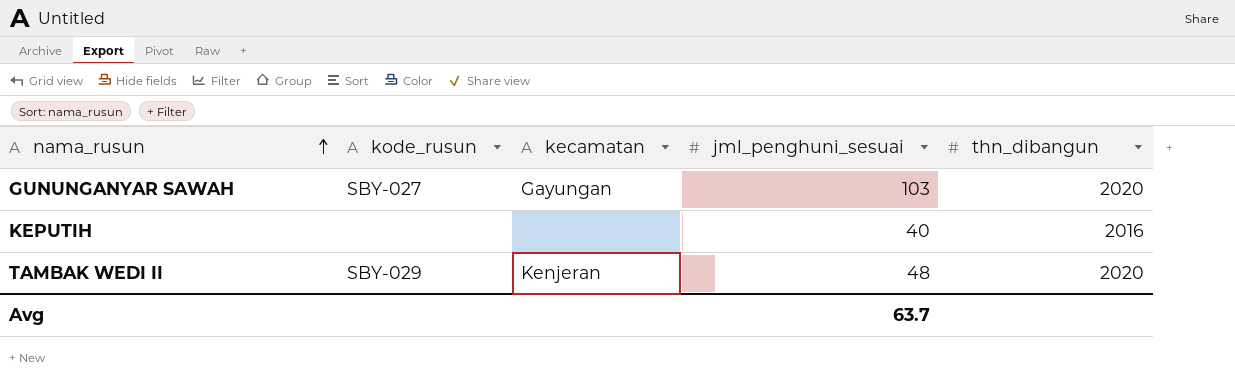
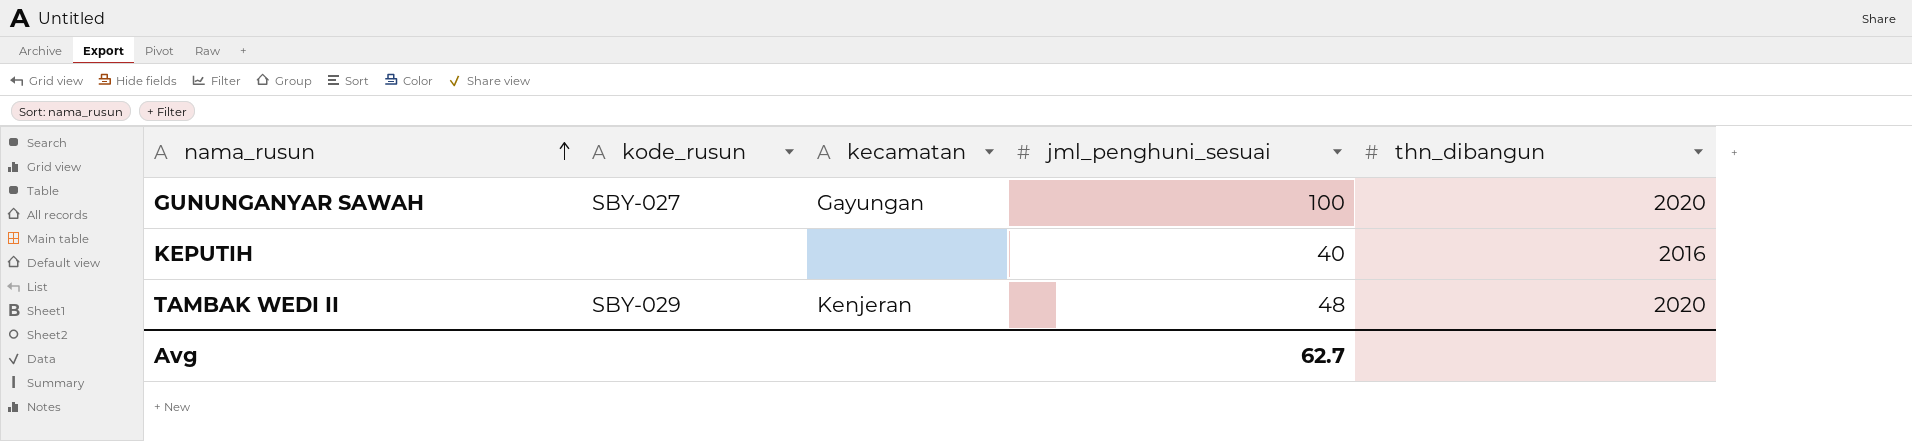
GUNUNGANYAR SAWAH | jml_penghuni_sesuai: 103 -> 100
Avg | jml_penghuni_sesuai: 63.7 -> 62.7

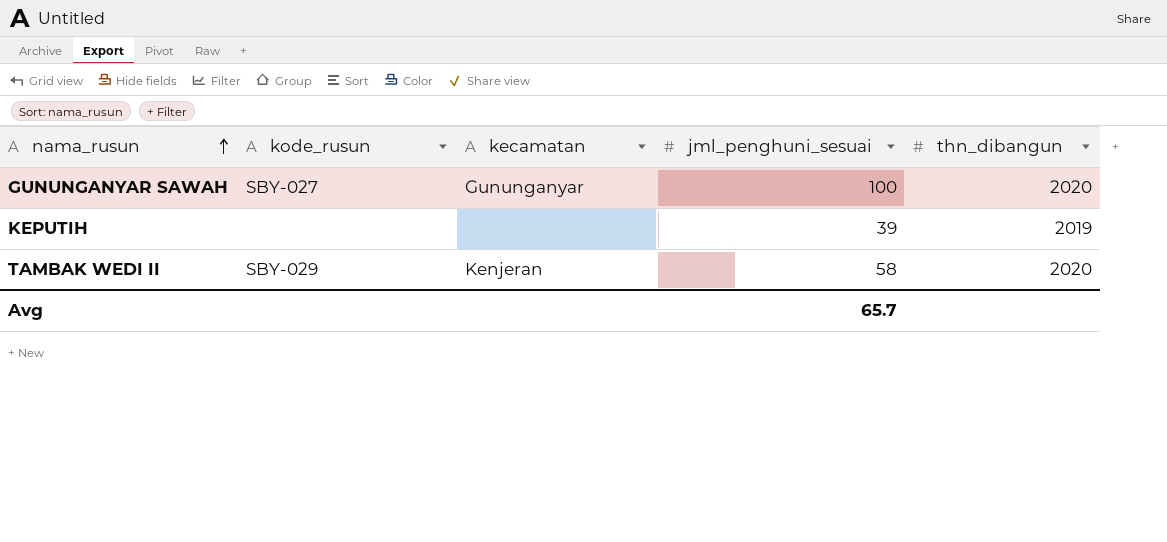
GUNUNGANYAR SAWAH | kecamatan: Gayungan -> Gununganyar
KEPUTIH | jml_penghuni_sesuai: 40 -> 39
KEPUTIH | thn_dibangun: 2016 -> 2019
TAMBAK WEDI II | jml_penghuni_sesuai: 48 -> 58
Avg | jml_penghuni_sesuai: 62.7 -> 65.7

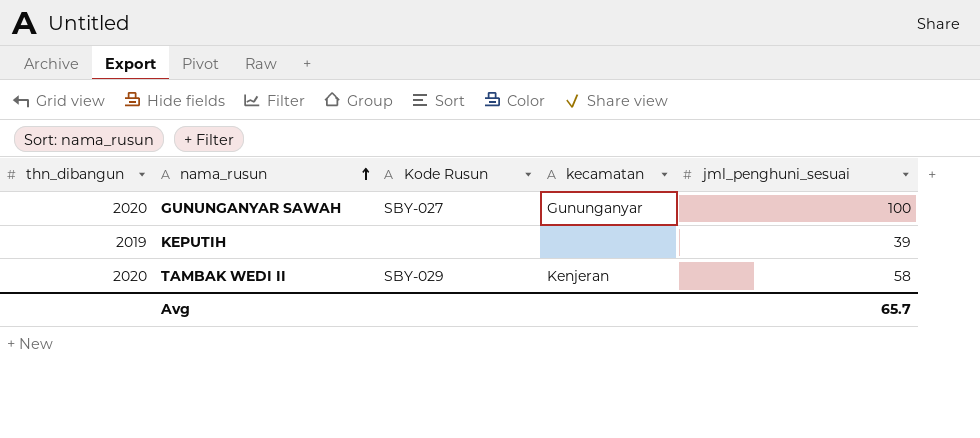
column thn_dibangun | position: 5 -> 1
column name: kode_rusun -> Kode Rusun

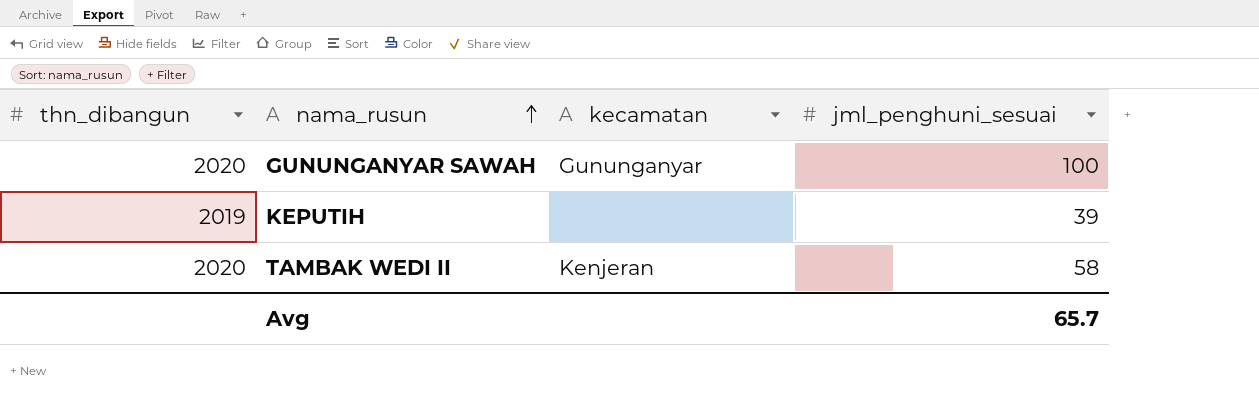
column Kode Rusun | position: 3 -> none

